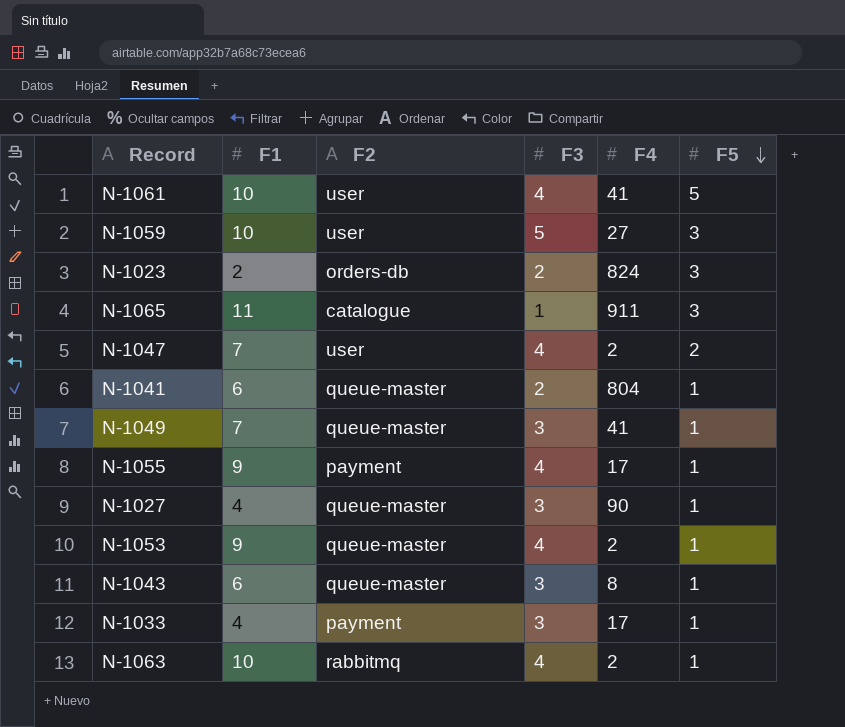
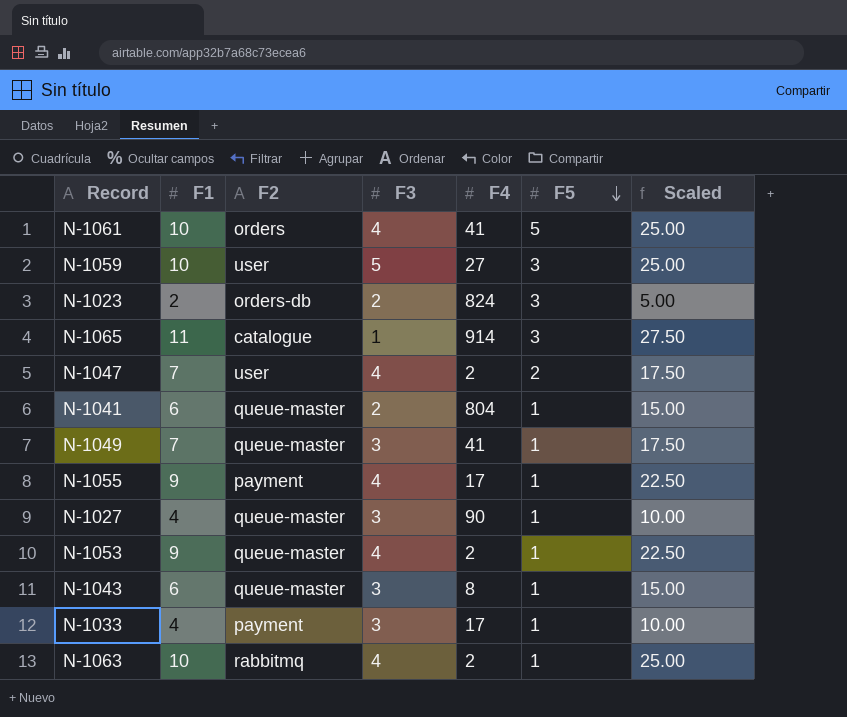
column Scaled | formula: none -> [F1] * 2.5
N-1061 | F2: user -> orders
N-1065 | F4: 911 -> 914

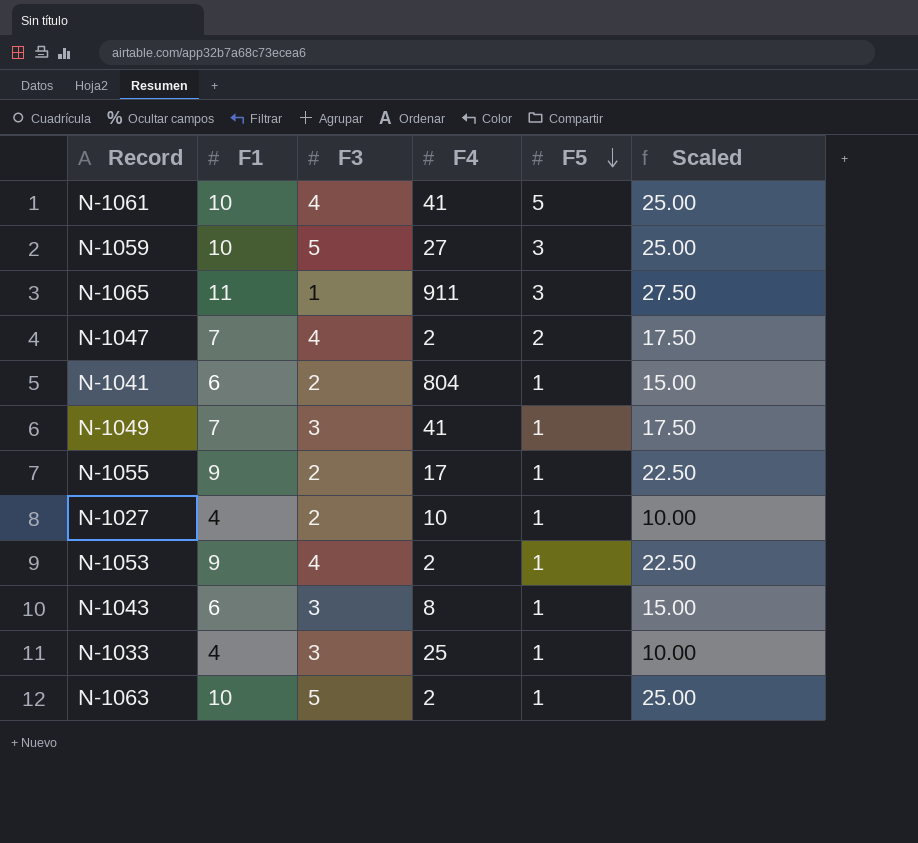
column F2 | position: 3 -> none
row N-1023: 2 | orders-db | 2 | 824 | 3 | 5.00 -> none
N-1065 | F4: 914 -> 911
N-1055 | F3: 4 -> 2
N-1027 | F3: 3 -> 2
N-1027 | F4: 90 -> 10
N-1033 | F4: 17 -> 25
N-1063 | F3: 4 -> 5

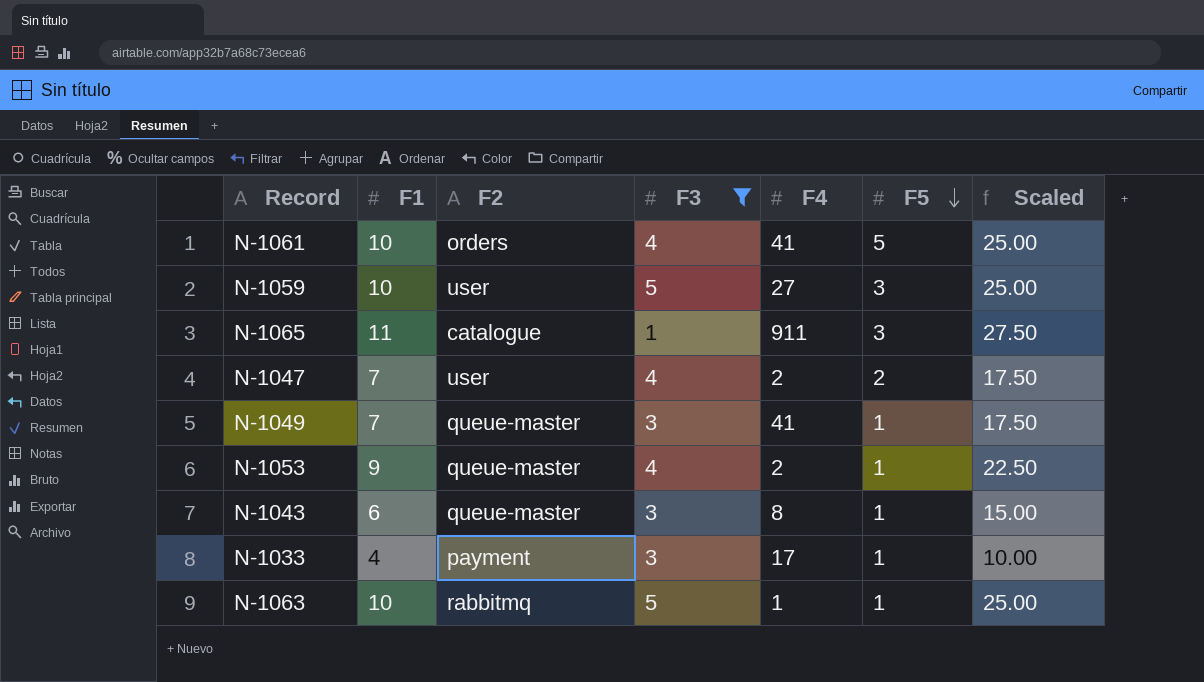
filter: none -> F3 != 2
column F2 | position: none -> 3
N-1033 | F4: 25 -> 17
N-1063 | F4: 2 -> 1

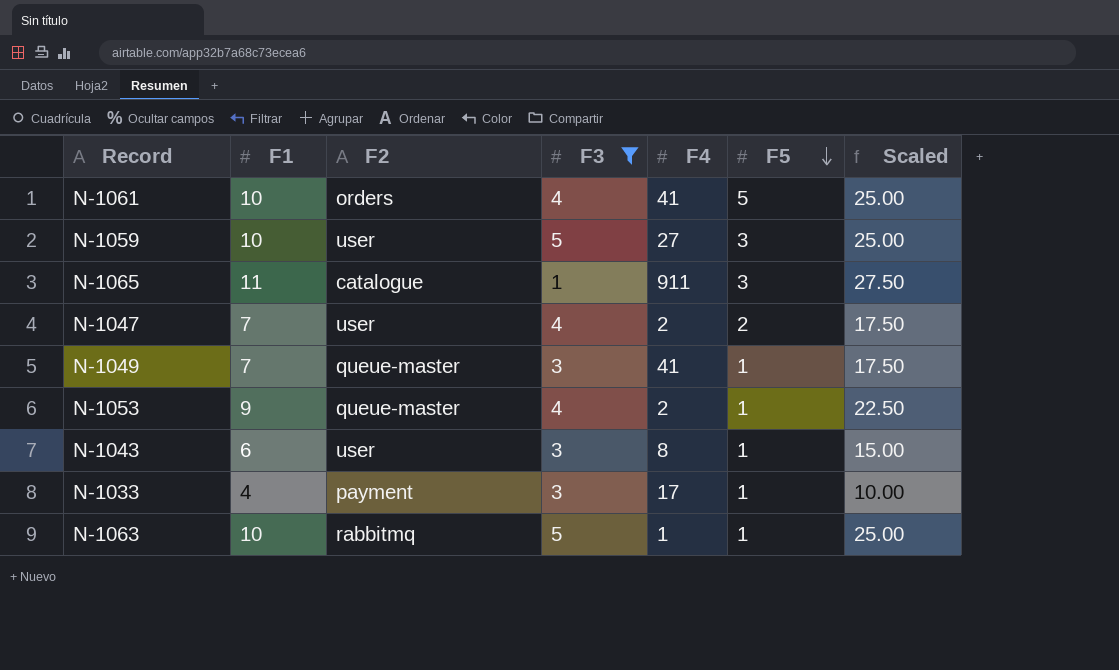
N-1043 | F2: queue-master -> user

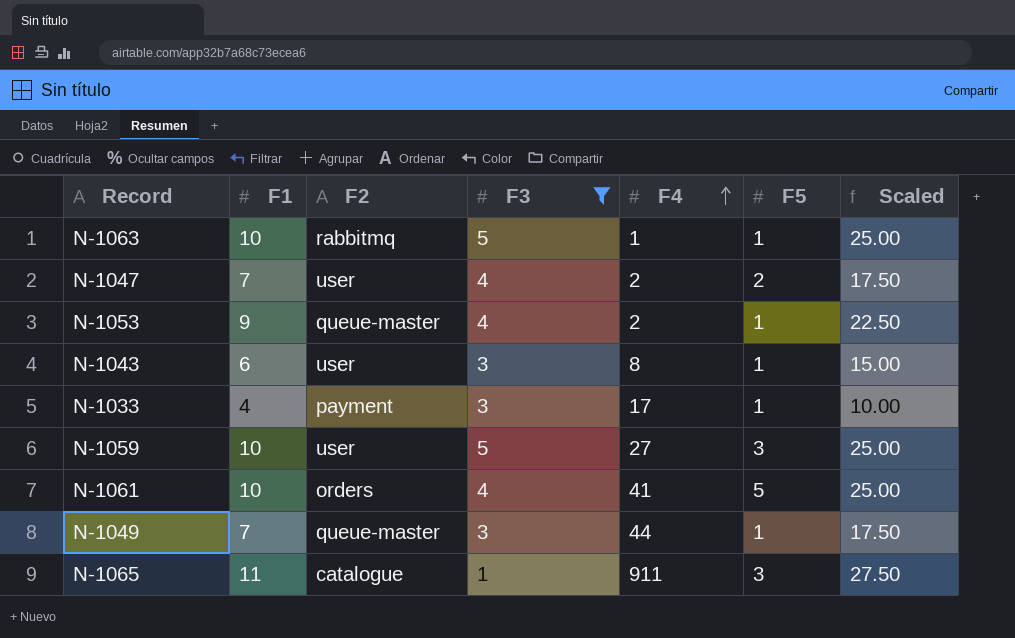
row order: F5 descending -> F4 ascending
N-1049 | F4: 41 -> 44

